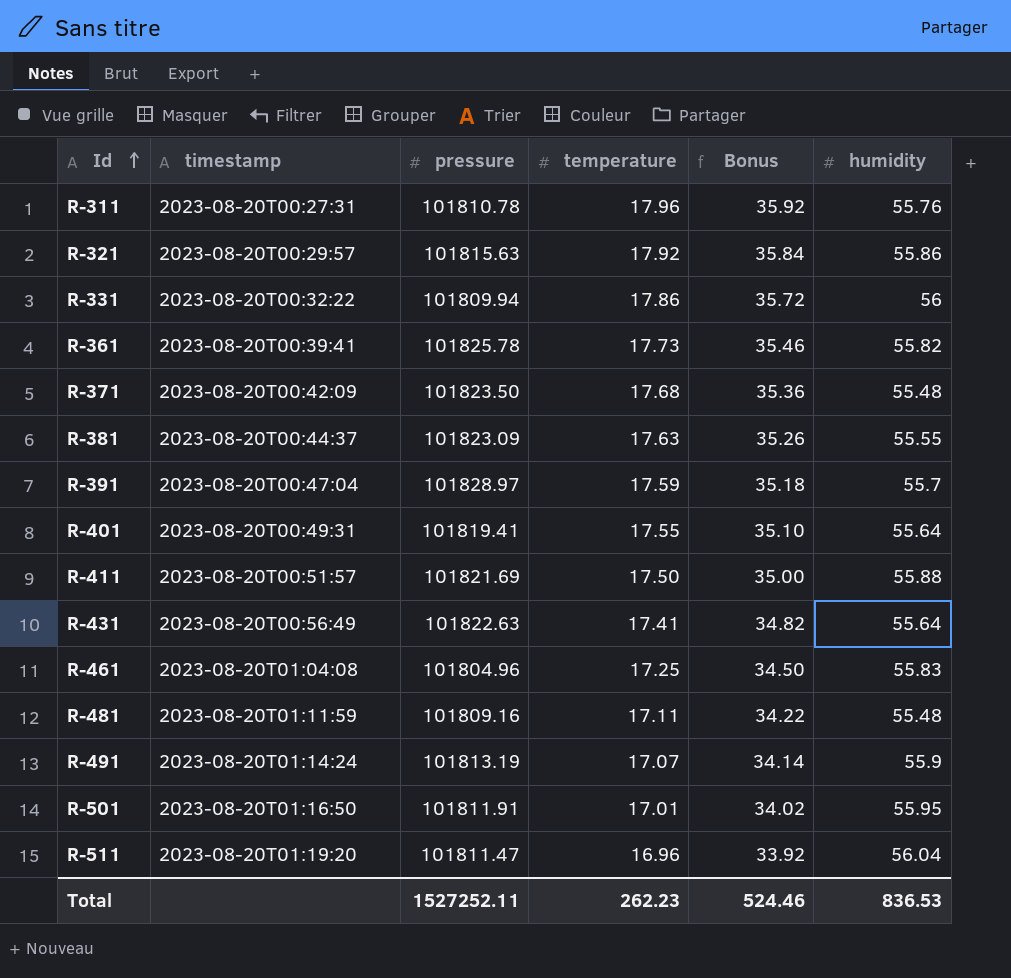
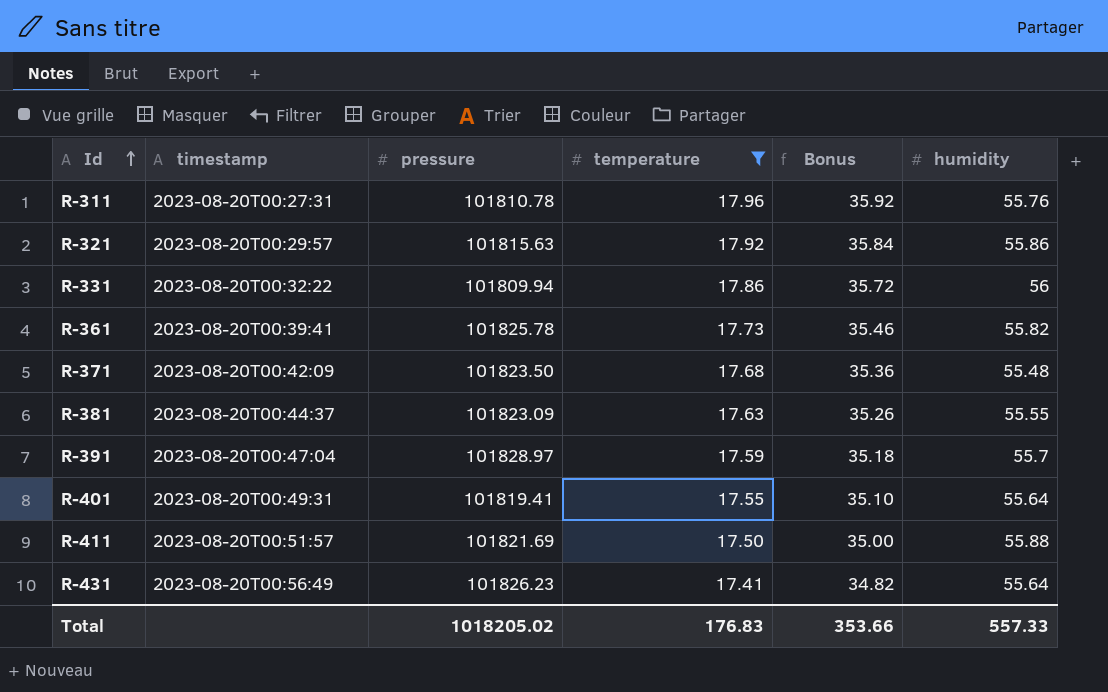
filter: none -> temperature >= 17.41
R-431 | pressure: 101822.63 -> 101826.23
Total | pressure: 1527252.11 -> 1018205.02
Total | temperature: 262.23 -> 176.83
Total | Bonus: 524.46 -> 353.66
Total | humidity: 836.53 -> 557.33

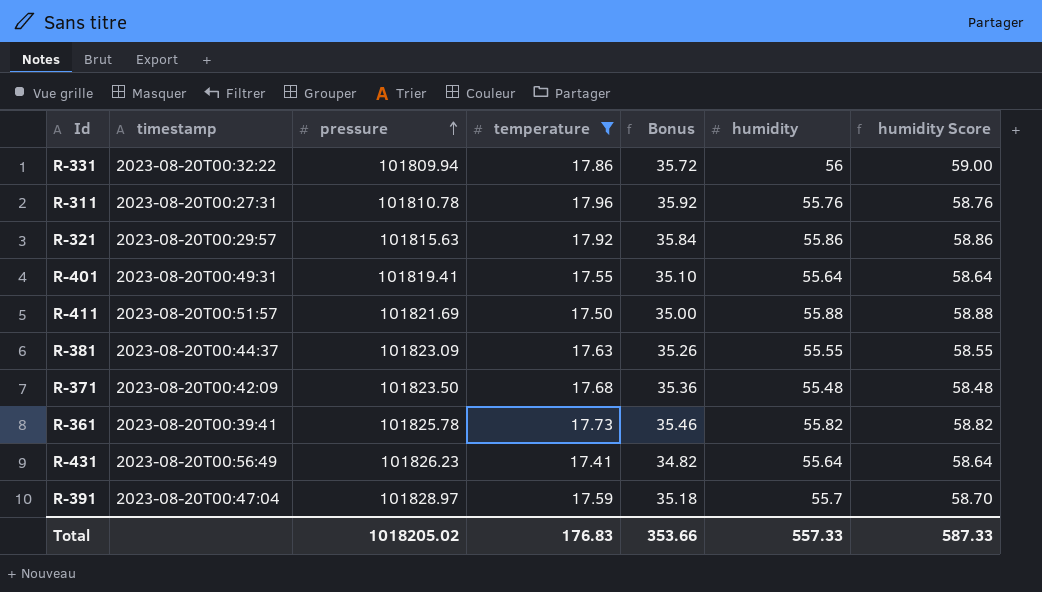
row order: Id ascending -> pressure ascending
column humidity Score | formula: none -> [humidity] + 3

